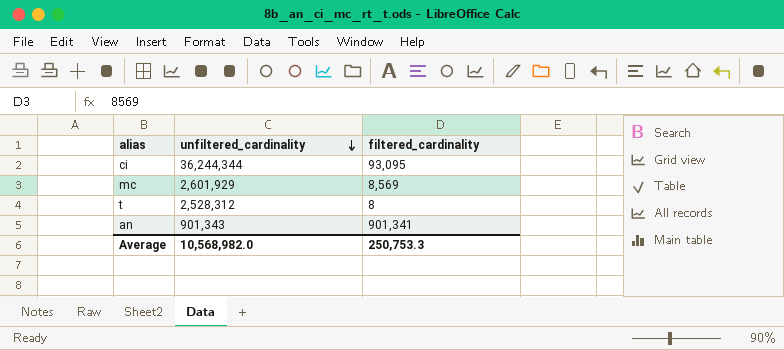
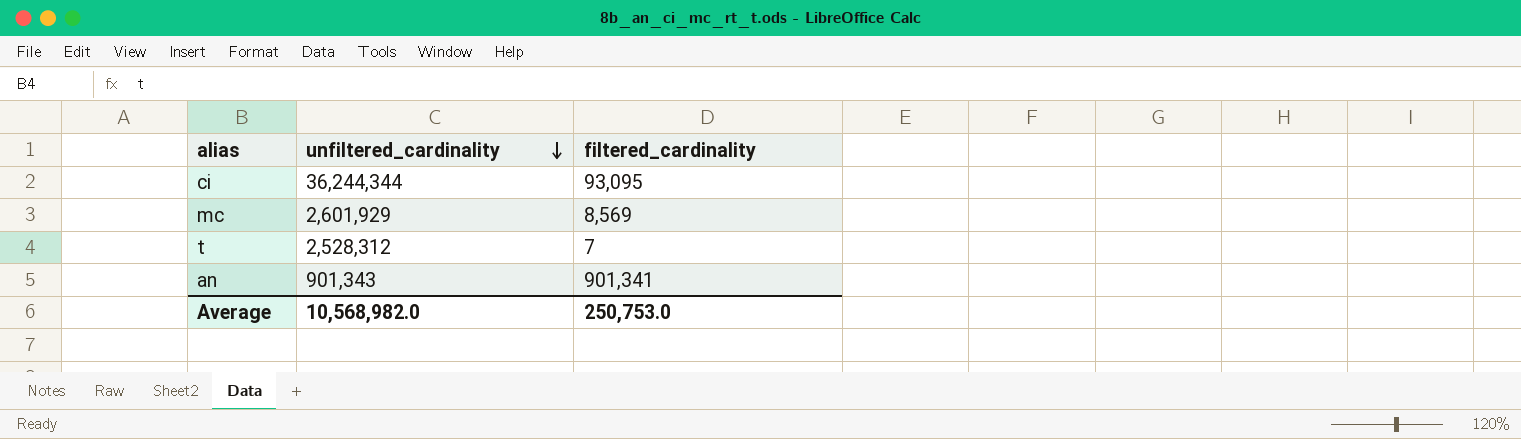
t | filtered_cardinality: 8 -> 7
Average | filtered_cardinality: 250,753.3 -> 250,753.0

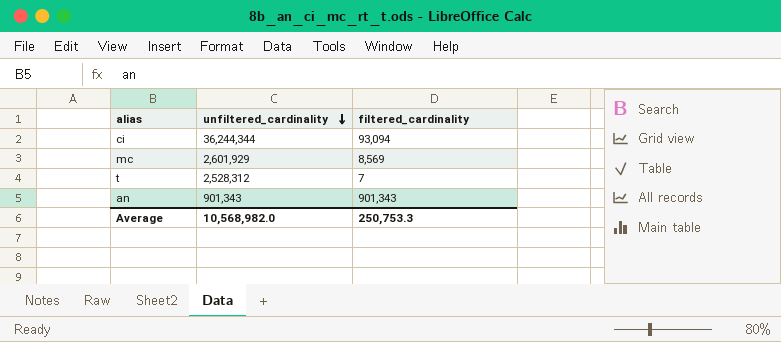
ci | filtered_cardinality: 93,095 -> 93,094
an | filtered_cardinality: 901,341 -> 901,343
Average | filtered_cardinality: 250,753.0 -> 250,753.3

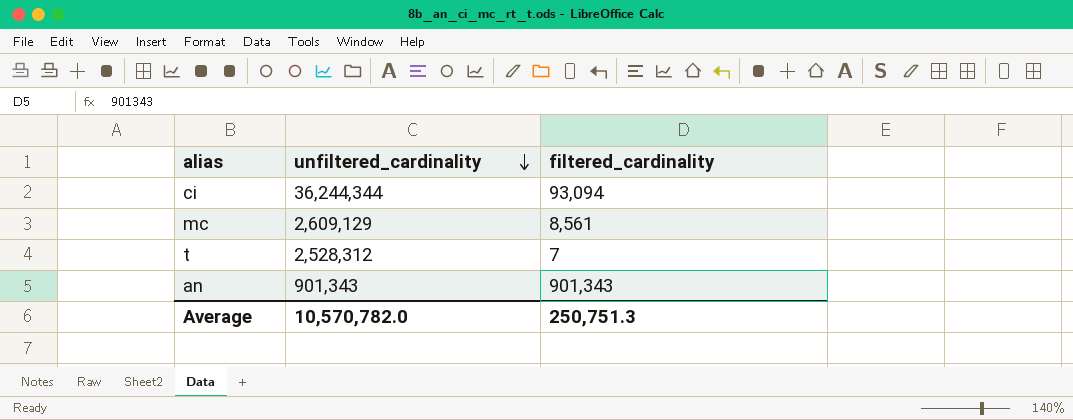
mc | unfiltered_cardinality: 2,601,929 -> 2,609,129
mc | filtered_cardinality: 8,569 -> 8,561
Average | unfiltered_cardinality: 10,568,982.0 -> 10,570,782.0
Average | filtered_cardinality: 250,753.3 -> 250,751.3

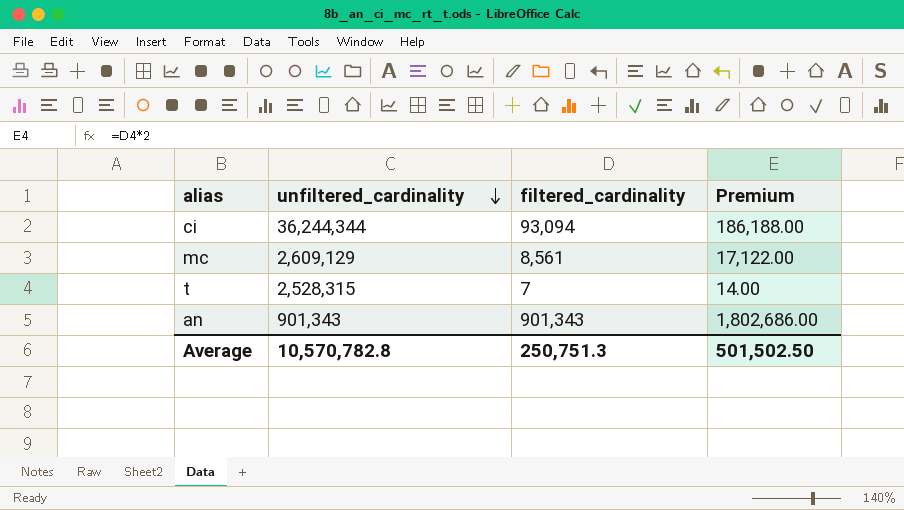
column Premium | formula: none -> [filtered_cardinality] * 2
t | unfiltered_cardinality: 2,528,312 -> 2,528,315
Average | unfiltered_cardinality: 10,570,782.0 -> 10,570,782.8

